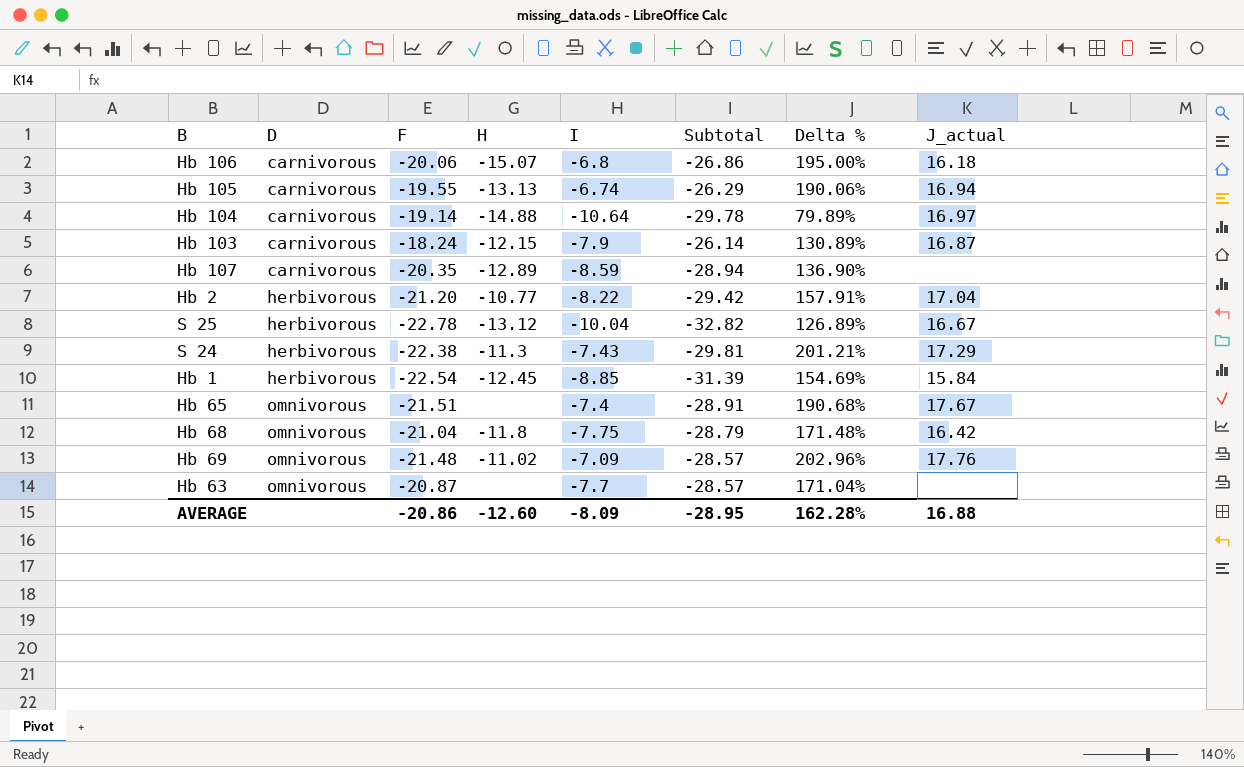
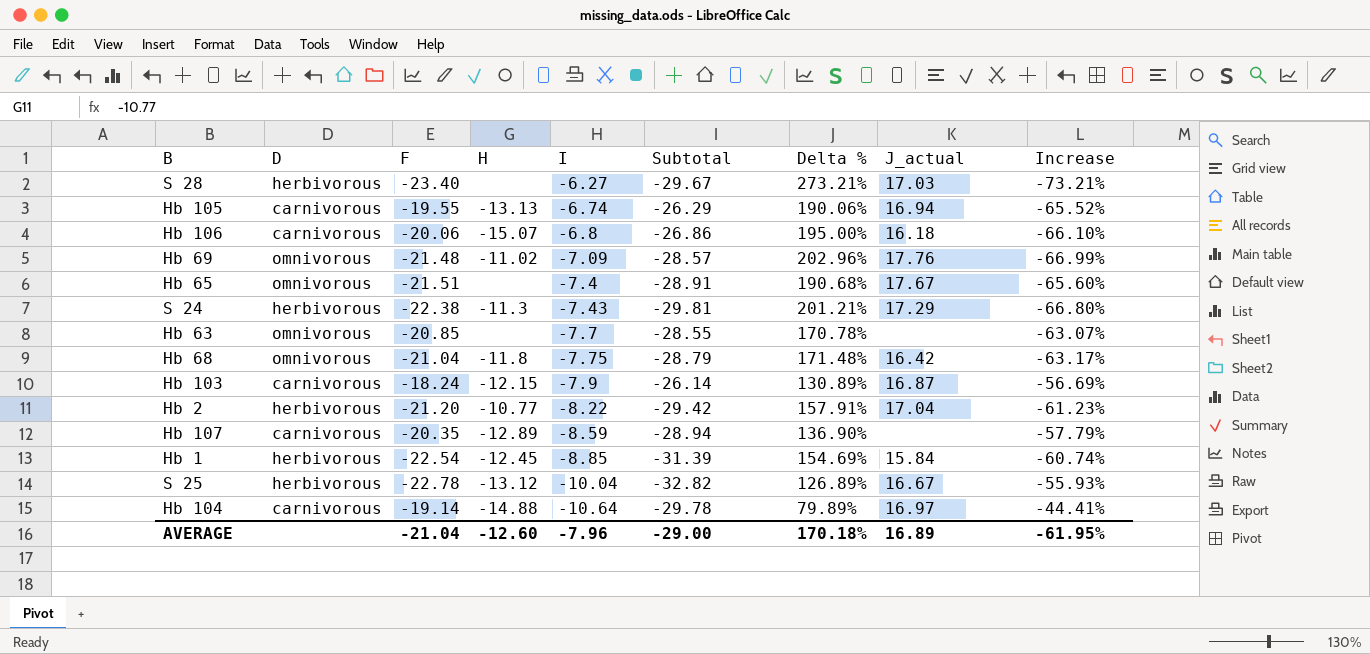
row order: D ascending -> I descending
column Increase | formula: none -> ([I] - [F]) / [F]
row S 28: none -> herbivorous | -23.40 | none | -6.27 | -29.67 | 273.21% | 17.03 | -73.21%
Hb 63 | F: -20.87 -> -20.85
Hb 63 | Subtotal: -28.57 -> -28.55
Hb 63 | Delta %: 171.04% -> 170.78%
AVERAGE | F: -20.86 -> -21.04
AVERAGE | I: -8.09 -> -7.96
AVERAGE | Subtotal: -28.95 -> -29.00
AVERAGE | Delta %: 162.28% -> 170.18%
AVERAGE | J_actual: 16.88 -> 16.89

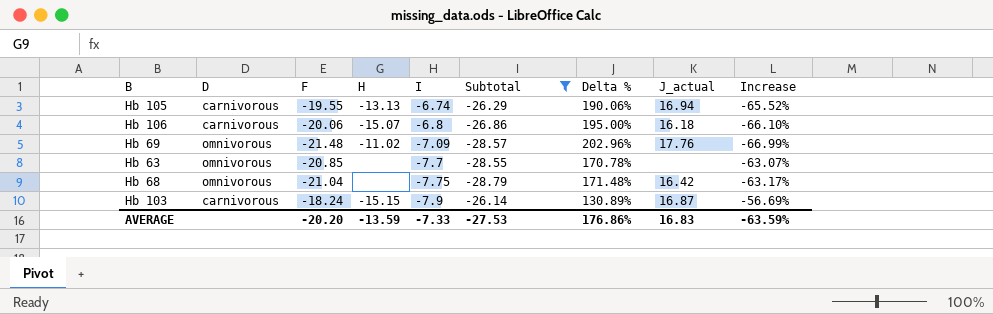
filter: none -> Subtotal >= -28.79
Hb 68 | H: -11.8 -> none
Hb 103 | H: -12.15 -> -15.15
AVERAGE | F: -21.04 -> -20.20
AVERAGE | H: -12.60 -> -13.59
AVERAGE | I: -7.96 -> -7.33
AVERAGE | Subtotal: -29.00 -> -27.53
AVERAGE | Delta %: 170.18% -> 176.86%
AVERAGE | J_actual: 16.89 -> 16.83
AVERAGE | Increase: -61.95% -> -63.59%

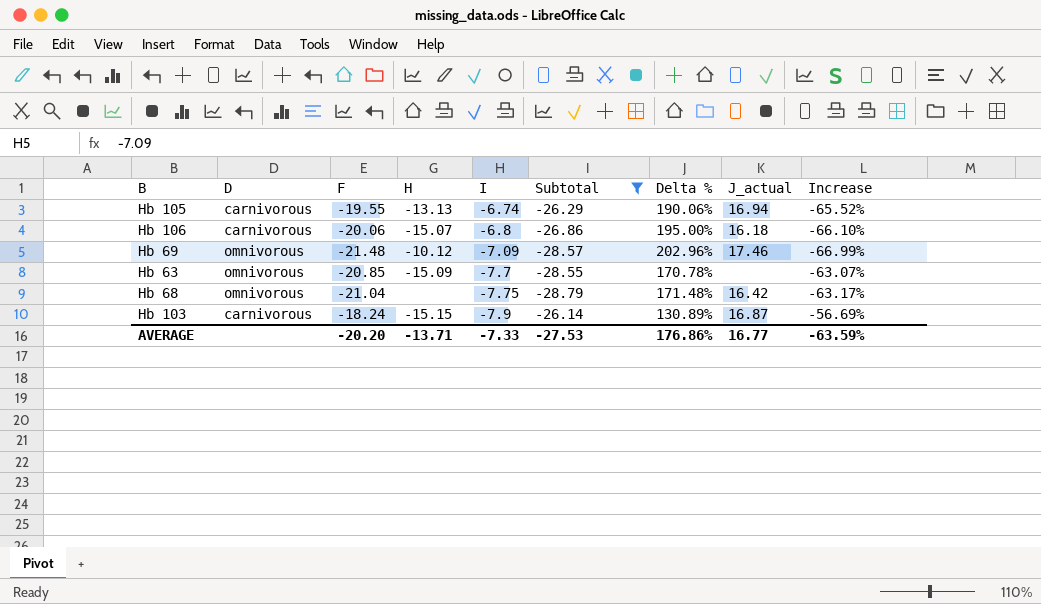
Hb 69 | H: -11.02 -> -10.12
Hb 69 | J_actual: 17.76 -> 17.46
Hb 63 | H: none -> -15.09
AVERAGE | H: -13.59 -> -13.71
AVERAGE | J_actual: 16.83 -> 16.77

